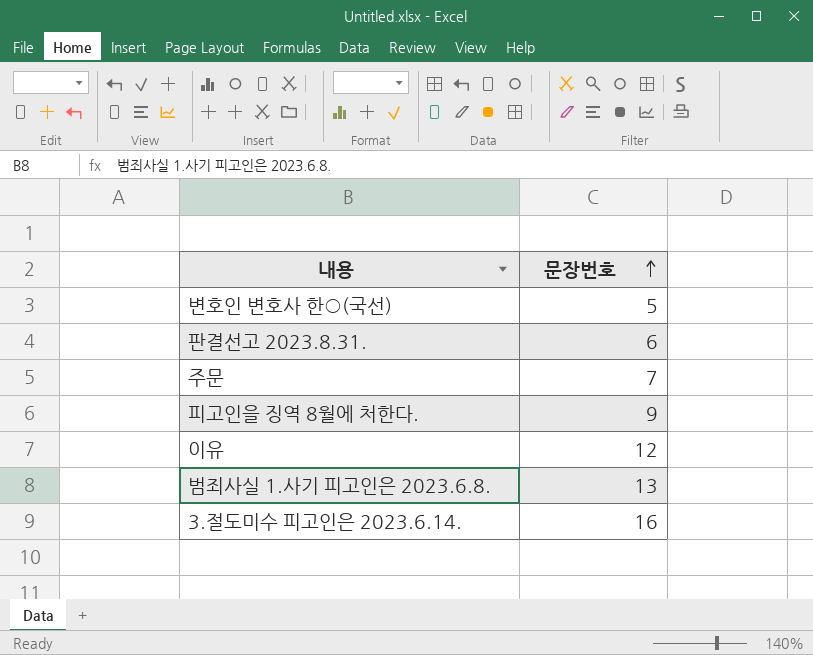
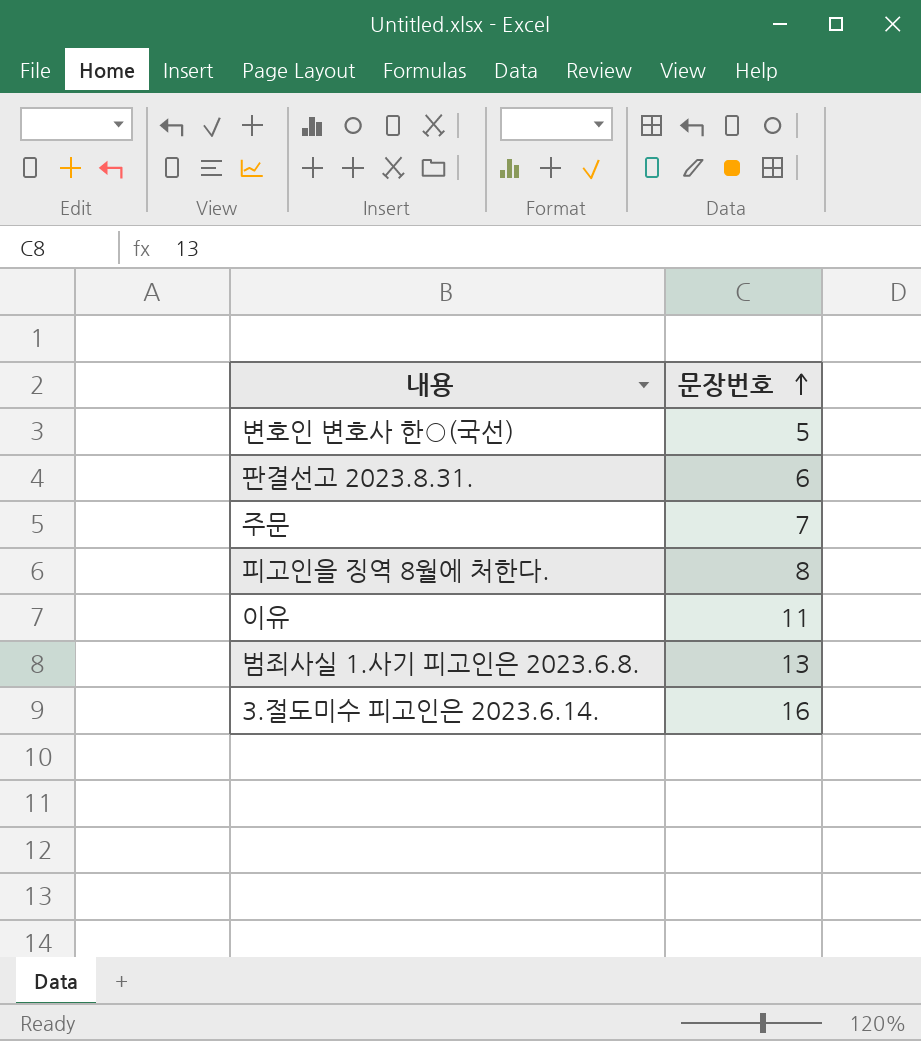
피고인을 징역 8월에 처한다. | 문장번호: 9 -> 8
이유 | 문장번호: 12 -> 11

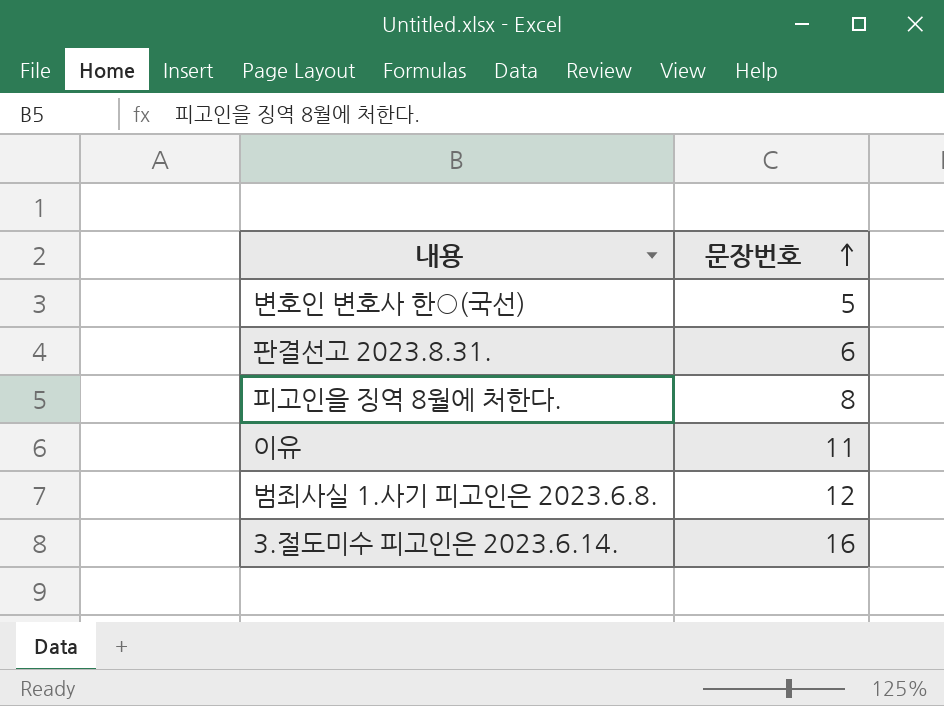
row 주문: 7 -> none
범죄사실 1.사기 피고인은 2023.6.8. | 문장번호: 13 -> 12

